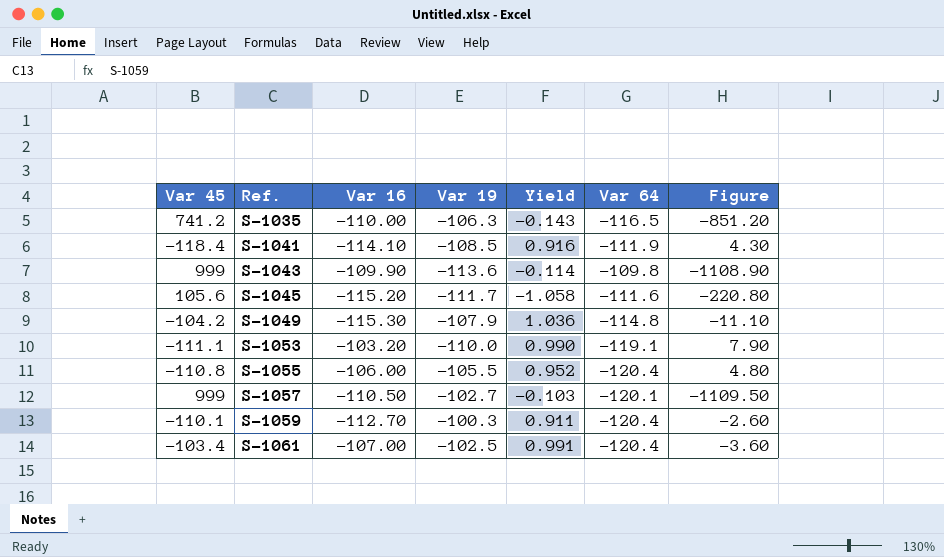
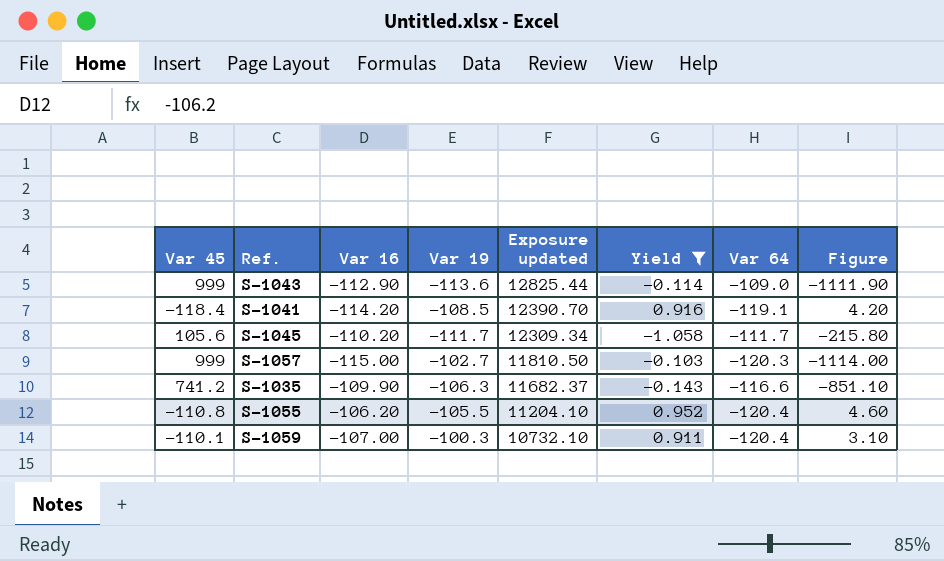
filter: none -> Yield <= 0.952
row order: Ref. ascending -> Exposure updated descending
column Exposure updated | formula: none -> [Var 16] * [Var 19]
S-1043 | Var 16: -109.90 -> -112.90
S-1043 | Var 64: -109.8 -> -109.0
S-1043 | Figure: -1108.90 -> -1111.90
S-1041 | Var 16: -114.10 -> -114.20
S-1041 | Var 64: -111.9 -> -119.1
S-1041 | Figure: 4.30 -> 4.20
S-1045 | Var 16: -115.20 -> -110.20
S-1045 | Var 64: -111.6 -> -111.7
S-1045 | Figure: -220.80 -> -215.80
S-1057 | Var 16: -110.50 -> -115.00
S-1057 | Var 64: -120.1 -> -120.3
S-1057 | Figure: -1109.50 -> -1114.00
S-1035 | Var 16: -110.00 -> -109.90
S-1035 | Var 64: -116.5 -> -116.6
S-1035 | Figure: -851.20 -> -851.10
S-1055 | Var 16: -106.00 -> -106.20
S-1055 | Figure: 4.80 -> 4.60
S-1059 | Var 16: -112.70 -> -107.00
S-1059 | Figure: -2.60 -> 3.10

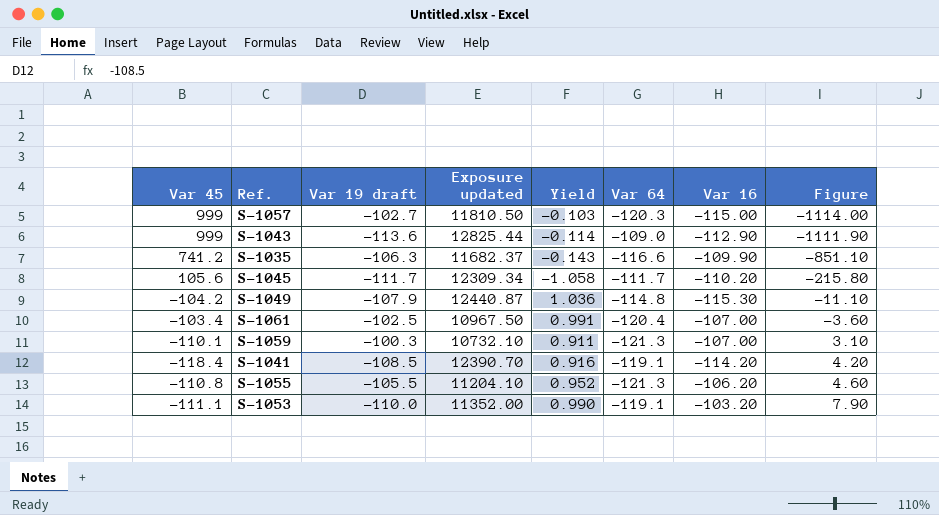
filter: Yield <= 0.952 -> none
row order: Exposure updated descending -> Figure ascending
column name: Var 19 -> Var 19 draft
column Var 16 | position: 3 -> 7
S-1059 | Var 64: -120.4 -> -121.3
S-1055 | Var 64: -120.4 -> -121.3

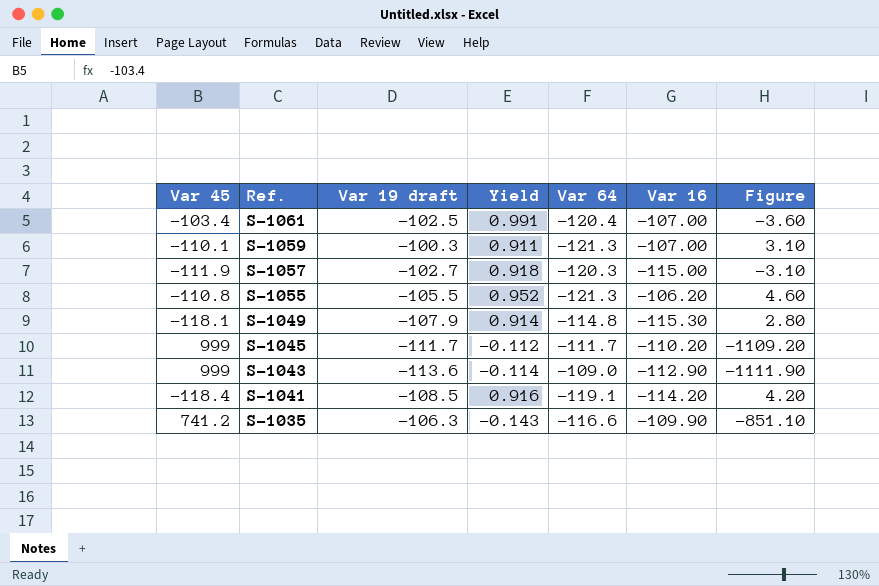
row order: Figure ascending -> Ref. descending
column Exposure updated | formula: [Var 19 draft] * [Var 16] -> none
row S-1053: -111.1 | -110.0 | 11352.00 | 0.990 | -119.1 | -103.20 | 7.90 -> none
S-1057 | Var 45: 999 -> -111.9
S-1057 | Yield: -0.103 -> 0.918
S-1057 | Figure: -1114.00 -> -3.10
S-1049 | Var 45: -104.2 -> -118.1
S-1049 | Yield: 1.036 -> 0.914
S-1049 | Figure: -11.10 -> 2.80
S-1045 | Var 45: 105.6 -> 999
S-1045 | Yield: -1.058 -> -0.112
S-1045 | Figure: -215.80 -> -1109.20

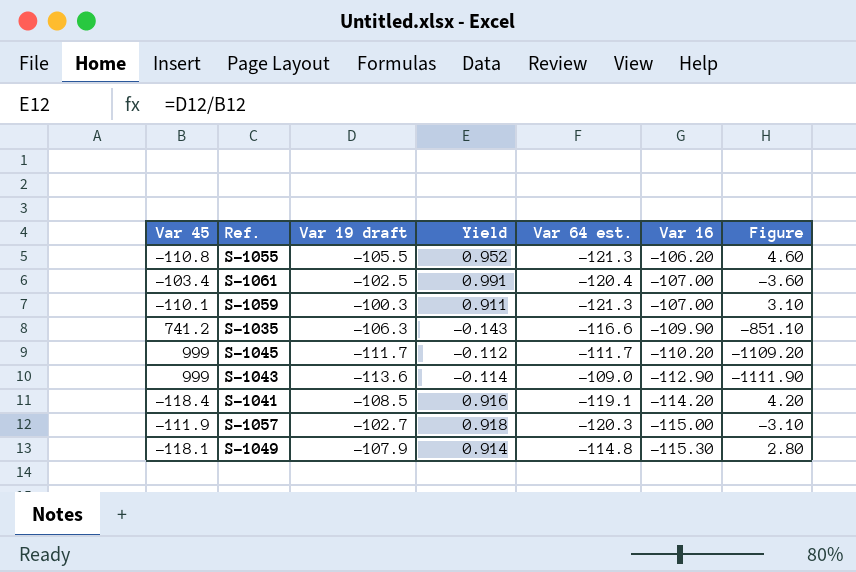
row order: Ref. descending -> Var 16 descending
column name: Var 64 -> Var 64 est.

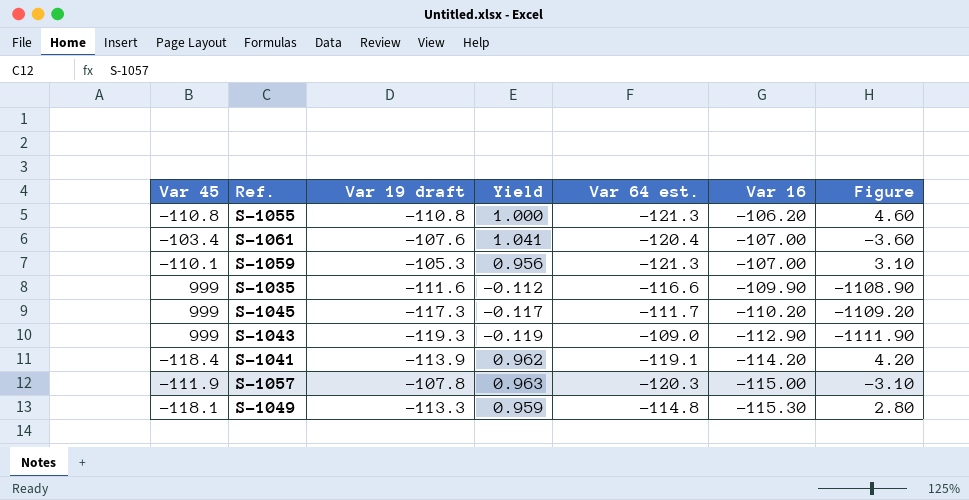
S-1055 | Var 19 draft: -105.5 -> -110.8
S-1055 | Yield: 0.952 -> 1.000
S-1061 | Var 19 draft: -102.5 -> -107.6
S-1061 | Yield: 0.991 -> 1.041
S-1059 | Var 19 draft: -100.3 -> -105.3
S-1059 | Yield: 0.911 -> 0.956
S-1035 | Var 45: 741.2 -> 999
S-1035 | Var 19 draft: -106.3 -> -111.6
S-1035 | Yield: -0.143 -> -0.112
S-1035 | Figure: -851.10 -> -1108.90
S-1045 | Var 19 draft: -111.7 -> -117.3
S-1045 | Yield: -0.112 -> -0.117
S-1043 | Var 19 draft: -113.6 -> -119.3
S-1043 | Yield: -0.114 -> -0.119
S-1041 | Var 19 draft: -108.5 -> -113.9
S-1041 | Yield: 0.916 -> 0.962
S-1057 | Var 19 draft: -102.7 -> -107.8
S-1057 | Yield: 0.918 -> 0.963
S-1049 | Var 19 draft: -107.9 -> -113.3
S-1049 | Yield: 0.914 -> 0.959

